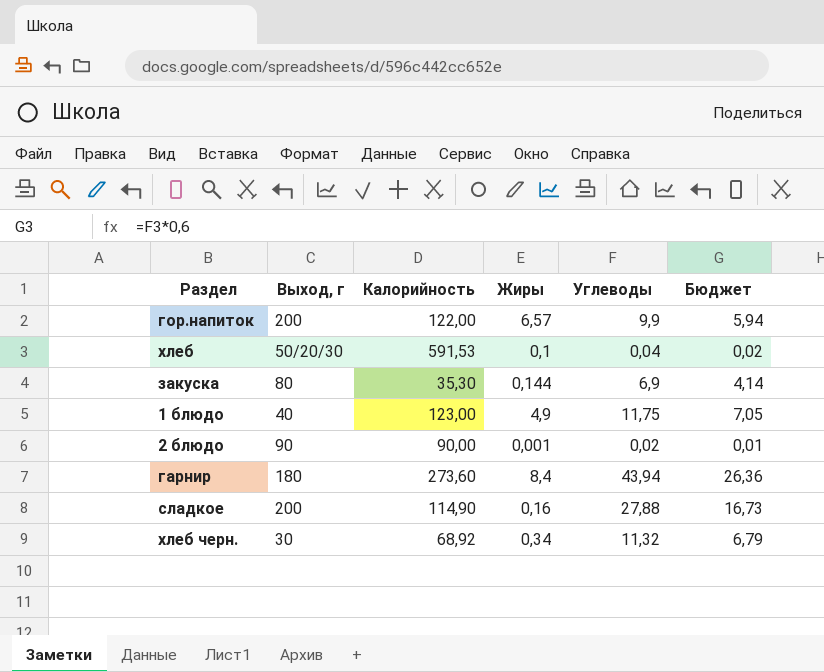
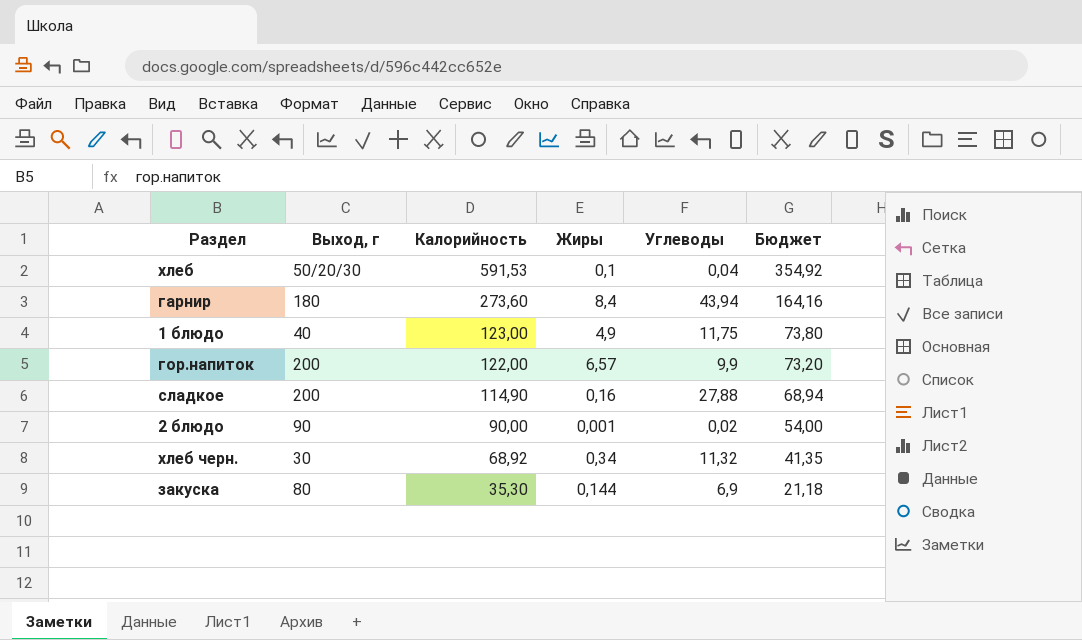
row order: none -> Калорийность descending
column Бюджет | formula: [Углеводы] * 0,6 -> [Калорийность] * 0,6

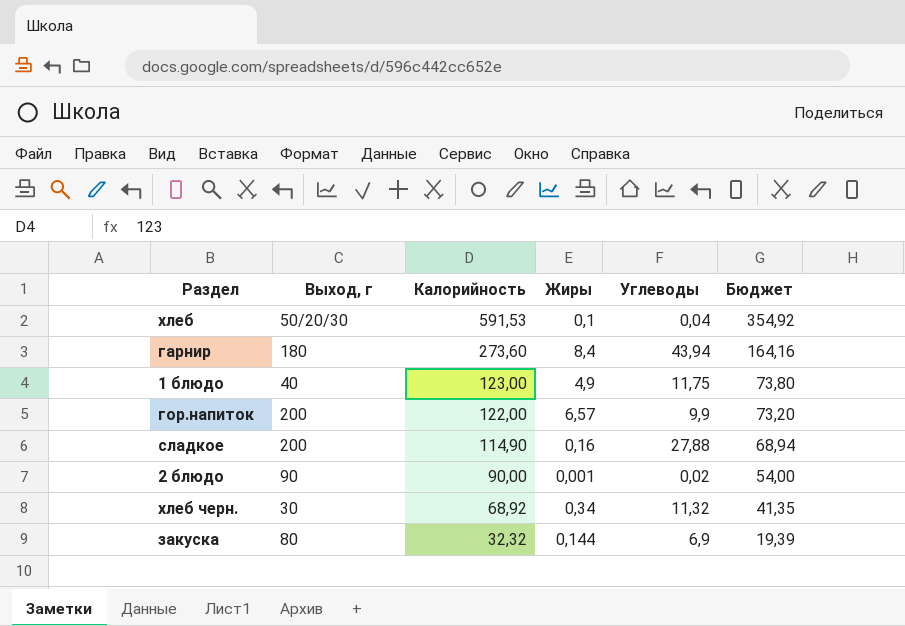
закуска | Калорийность: 35,30 -> 32,32
закуска | Бюджет: 21,18 -> 19,39

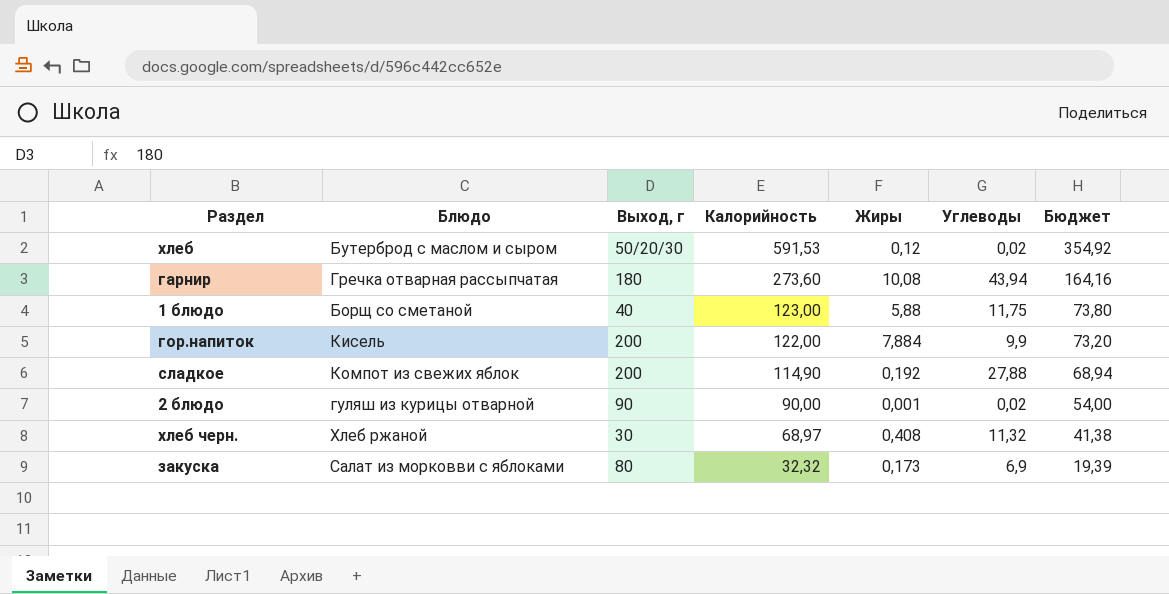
column Блюдо | position: none -> 2
хлеб | Жиры: 0,1 -> 0,12
хлеб | Углеводы: 0,04 -> 0,02
гарнир | Жиры: 8,4 -> 10,08
1 блюдо | Жиры: 4,9 -> 5,88
гор.напиток | Жиры: 6,57 -> 7,884
сладкое | Жиры: 0,16 -> 0,192
хлеб черн. | Калорийность: 68,92 -> 68,97
хлеб черн. | Жиры: 0,34 -> 0,408
хлеб черн. | Бюджет: 41,35 -> 41,38
закуска | Жиры: 0,144 -> 0,173

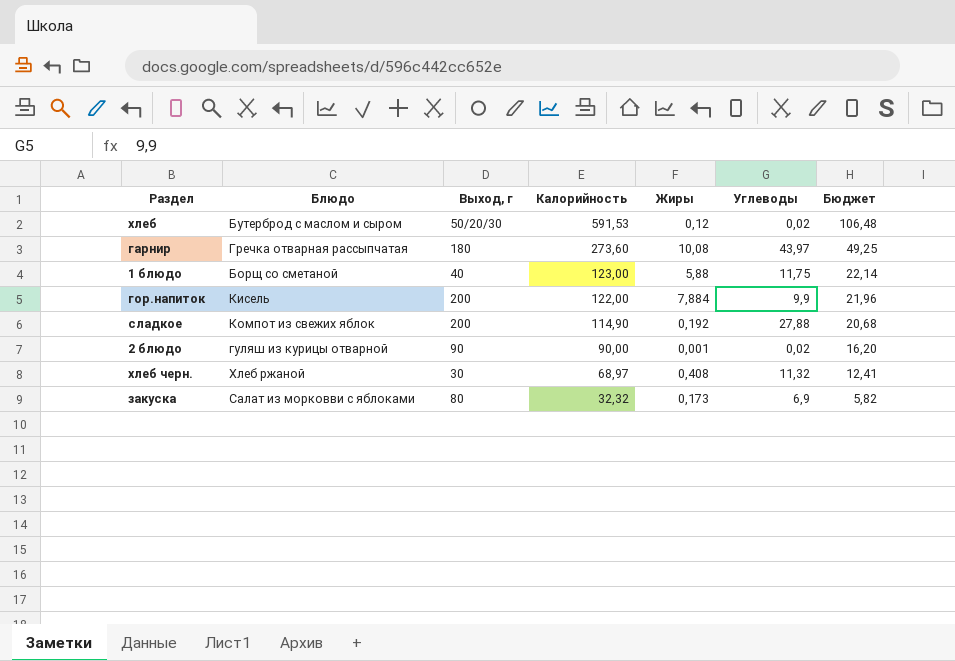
column Бюджет | formula: [Калорийность] * 0,6 -> [Калорийность] * 0,18
гарнир | Углеводы: 43,94 -> 43,97

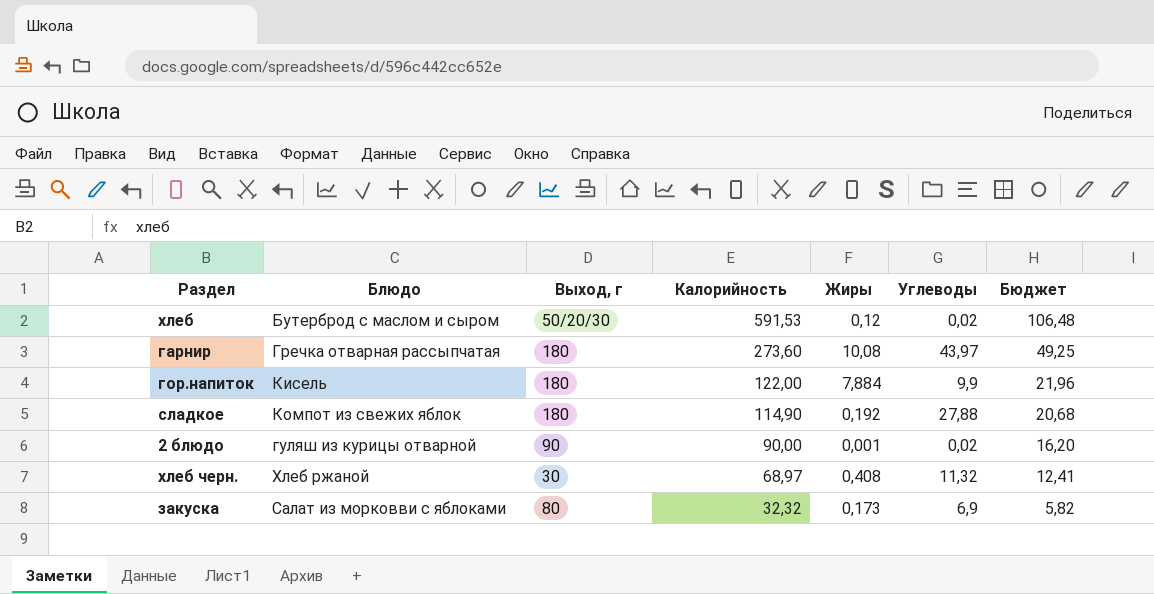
row 1 блюдо: Борщ со сметаной | 40 | 123,00 | 5,88 | 11,75 | 22,14 -> none
гор.напиток | Выход, г: 200 -> 180
сладкое | Выход, г: 200 -> 180

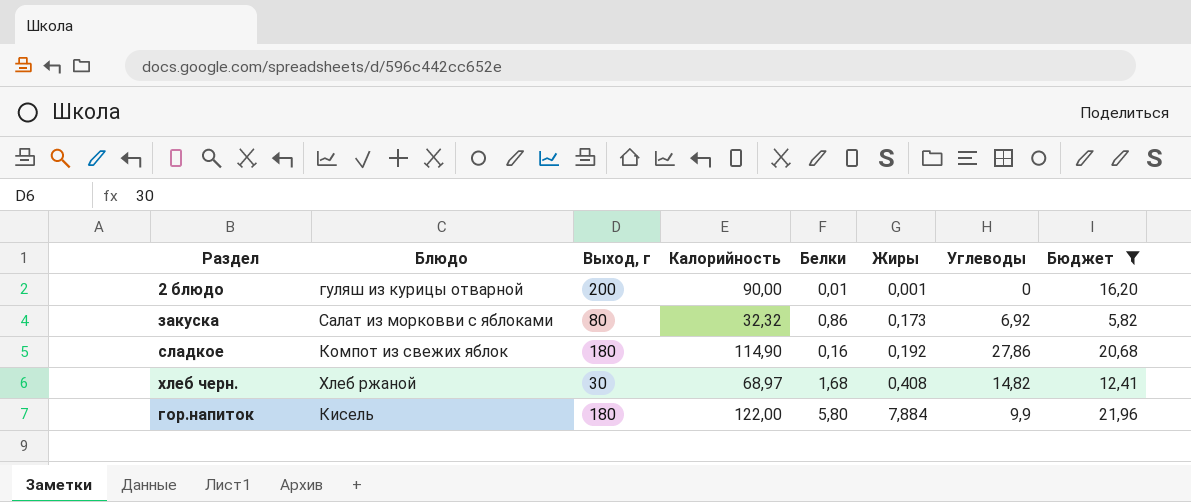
filter: none -> Бюджет <= 21,96
row order: Калорийность descending -> Жиры ascending
column Белки | position: none -> 5
2 блюдо | Выход, г: 90 -> 200
2 блюдо | Углеводы: 0,02 -> 0
закуска | Углеводы: 6,9 -> 6,92
сладкое | Углеводы: 27,88 -> 27,86
хлеб черн. | Углеводы: 11,32 -> 14,82

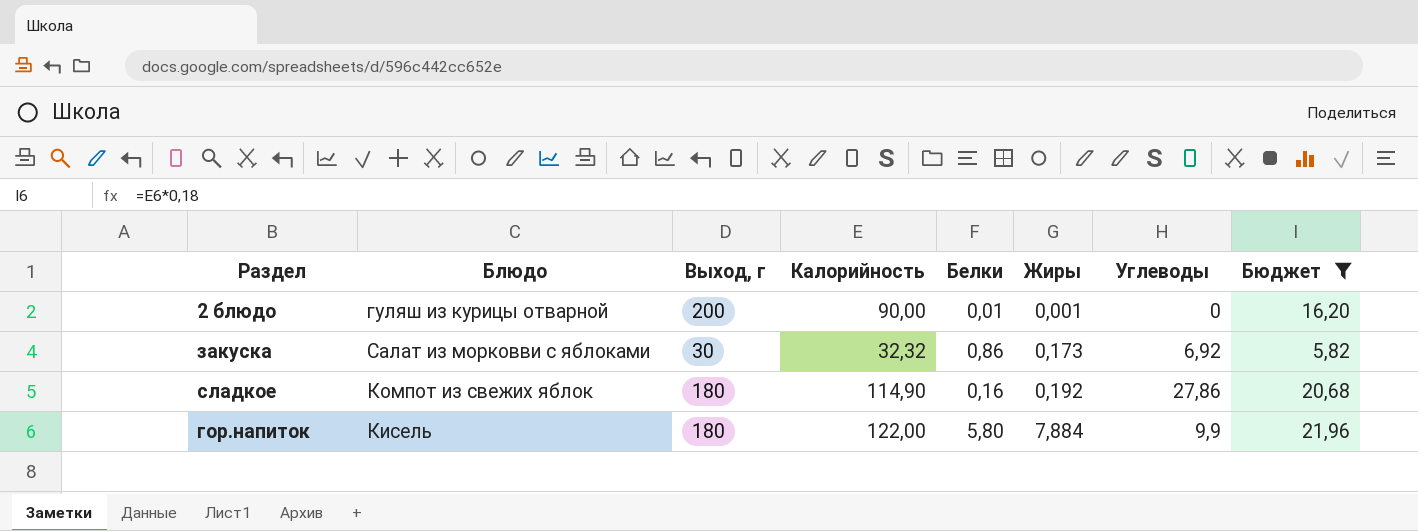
row хлеб черн.: Хлеб ржаной | 30 | 68,97 | 1,68 | 0,408 | 14,82 | 12,41 -> none
закуска | Выход, г: 80 -> 30

